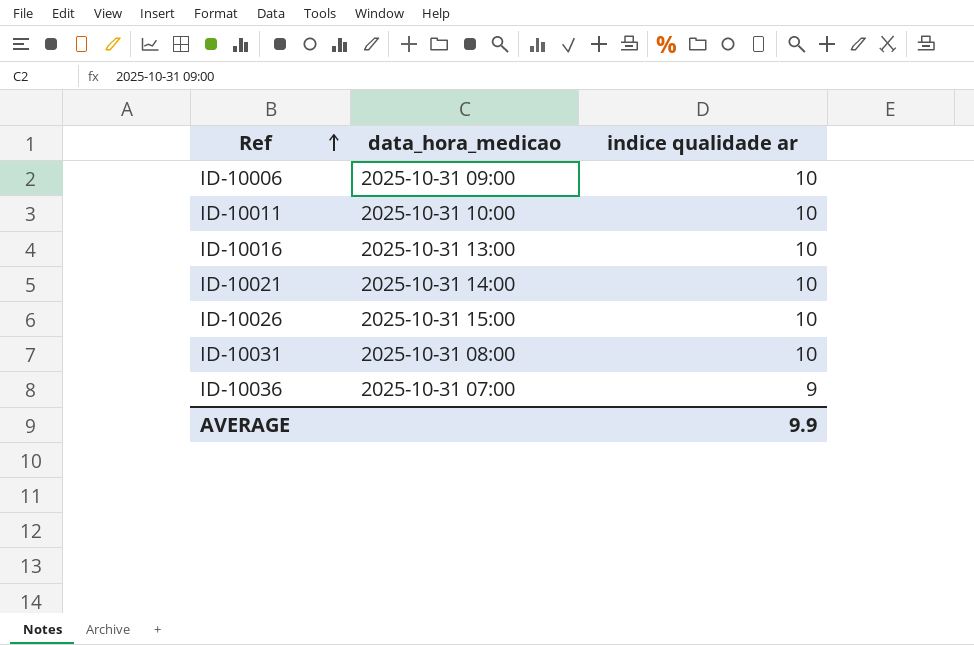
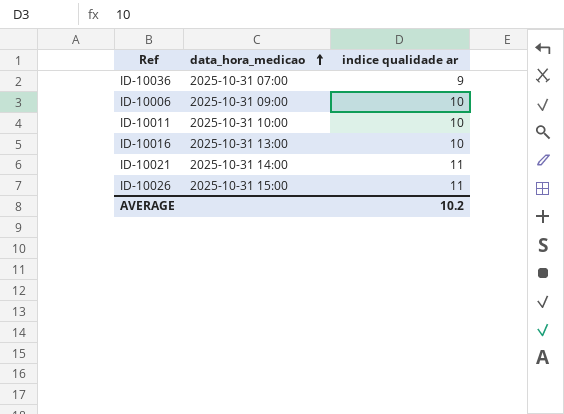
row order: Ref ascending -> data_hora_medicao ascending
row ID-10031: 2025-10-31 08:00 | 10 -> none
ID-10021 | indice qualidade ar: 10 -> 11
ID-10026 | indice qualidade ar: 10 -> 11
AVERAGE | indice qualidade ar: 9.9 -> 10.2

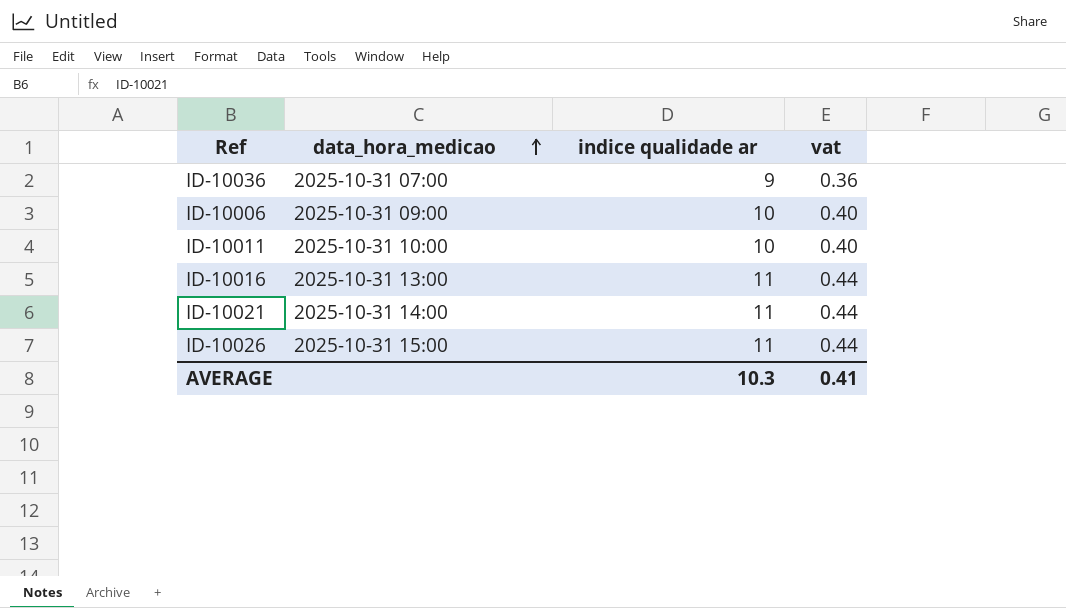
column vat | formula: none -> [indice qualidade ar] * 0.04
ID-10016 | indice qualidade ar: 10 -> 11
AVERAGE | indice qualidade ar: 10.2 -> 10.3

